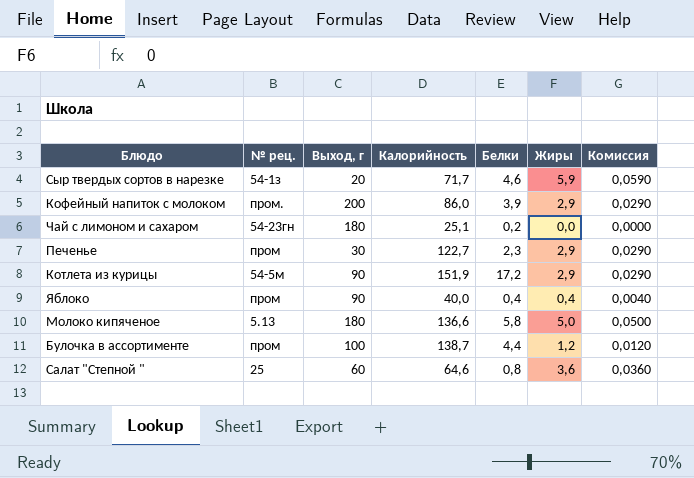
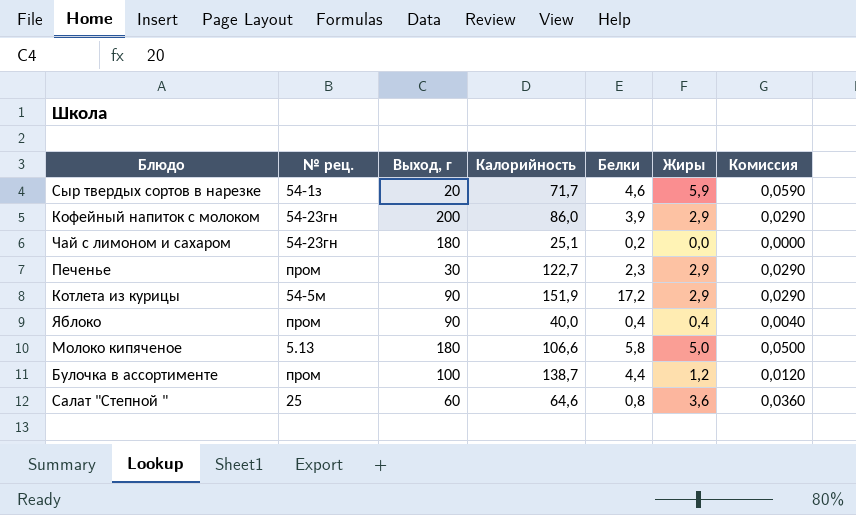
Кофейный напиток с молоком | № рец.: пром. -> 54-23гн
Молоко кипяченое | Калорийность: 136,6 -> 106,6

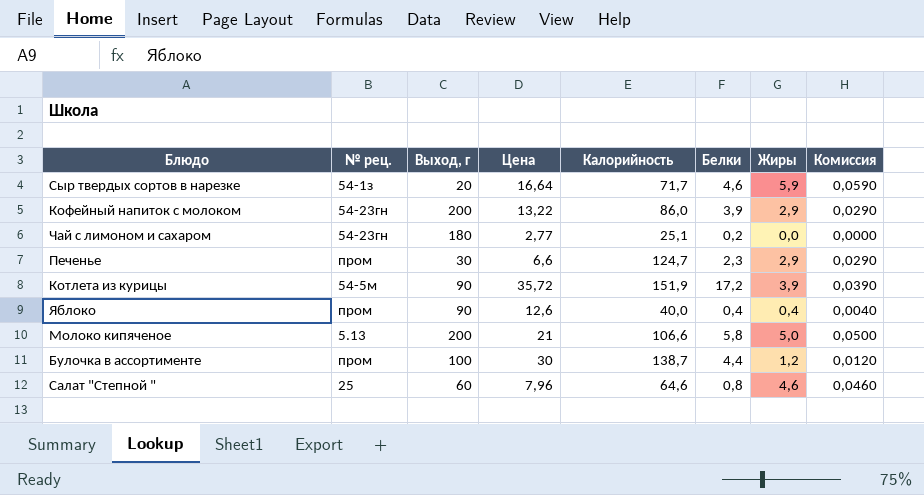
column Цена | position: none -> 4
Печенье | Калорийность: 122,7 -> 124,7
Котлета из курицы | Жиры: 2,9 -> 3,9
Котлета из курицы | Комиссия: 0,0290 -> 0,0390
Молоко кипяченое | Выход, г: 180 -> 200
Салат "Степной " | Жиры: 3,6 -> 4,6
Салат "Степной " | Комиссия: 0,0360 -> 0,0460

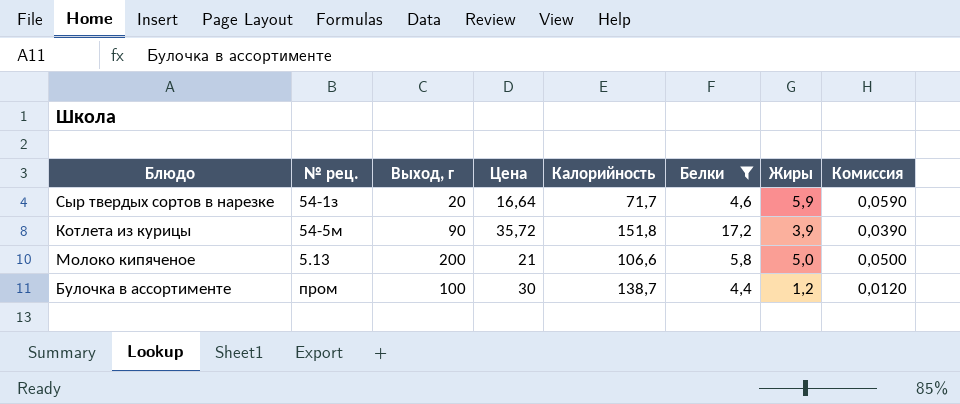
filter: none -> Белки >= 4,4
Котлета из курицы | Калорийность: 151,9 -> 151,8

